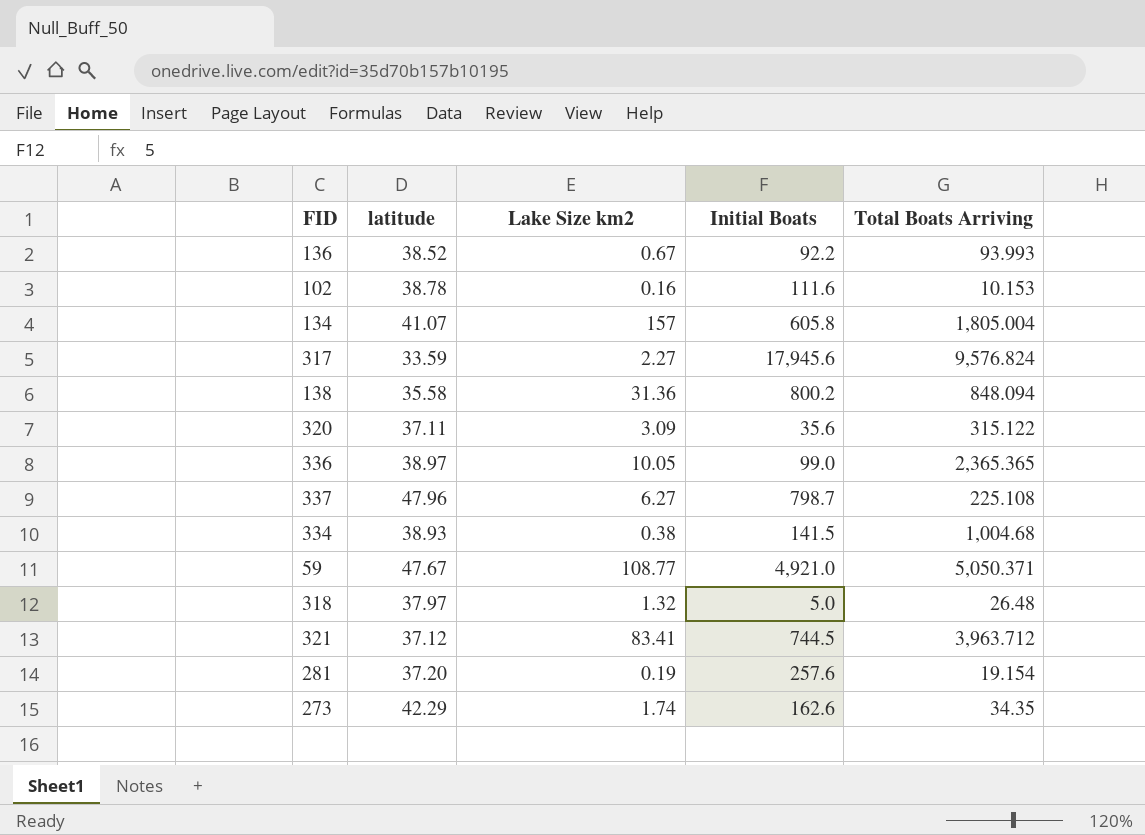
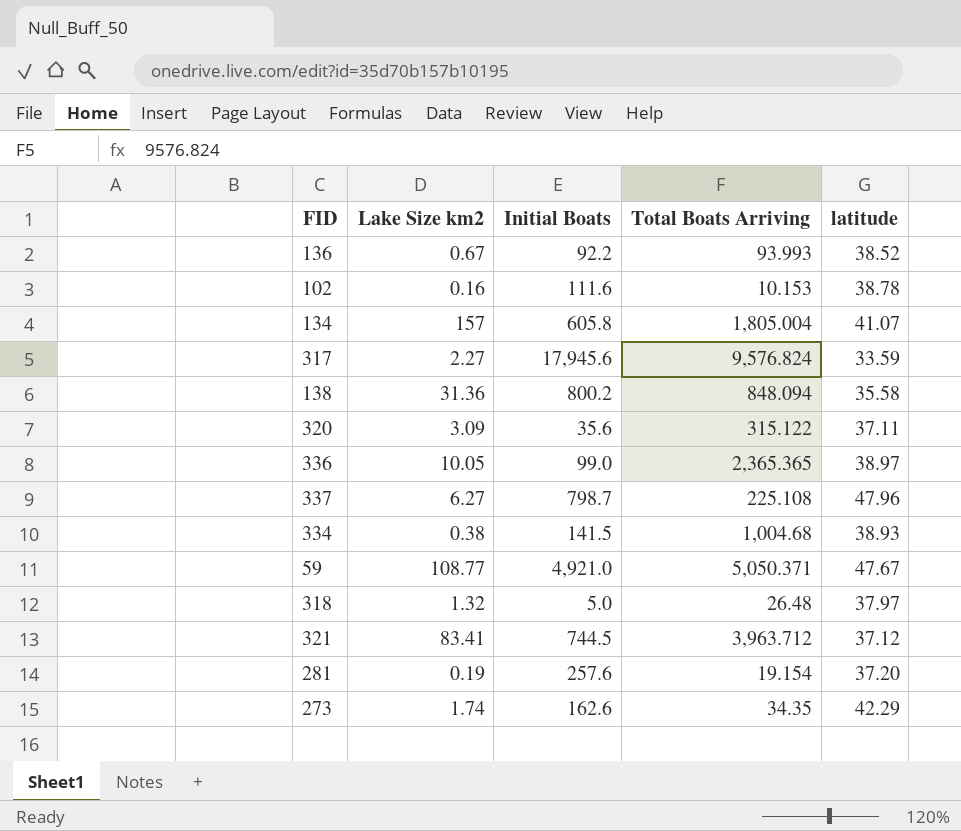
column latitude | position: 2 -> 5

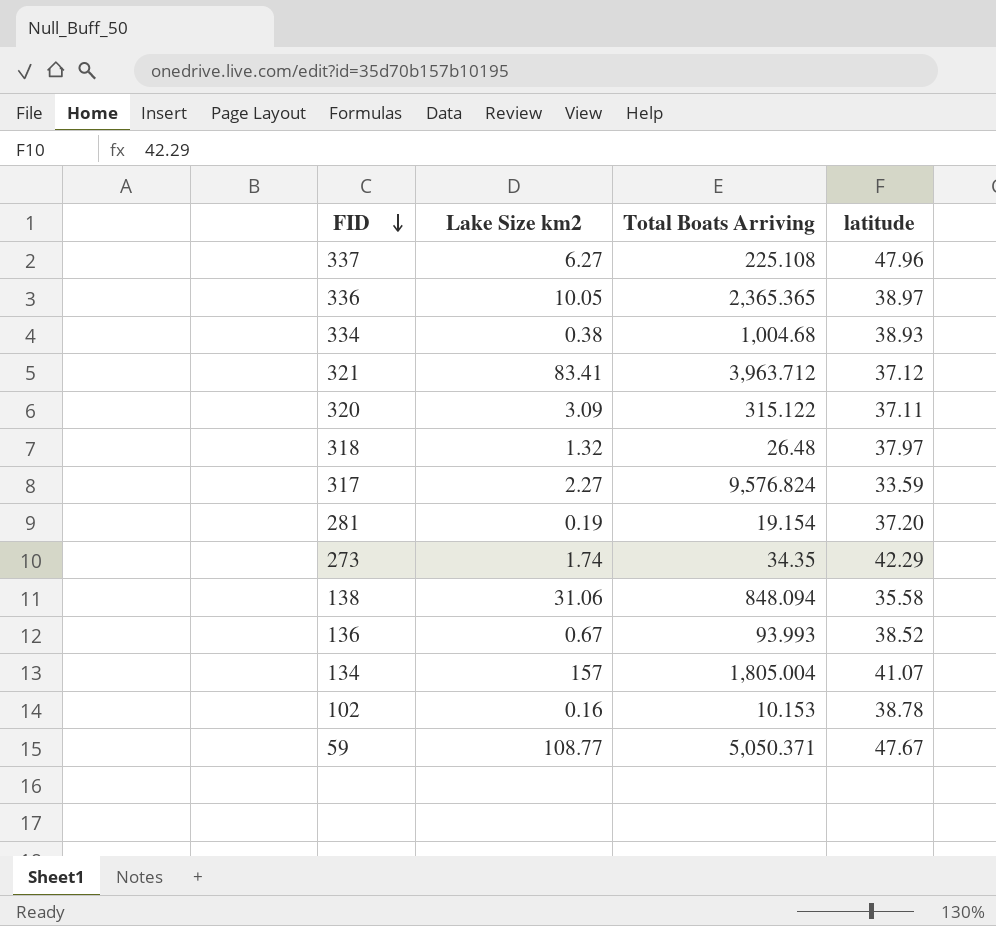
row order: none -> FID descending
column Initial Boats | position: 3 -> none
138 | Lake Size km2: 31.36 -> 31.06

